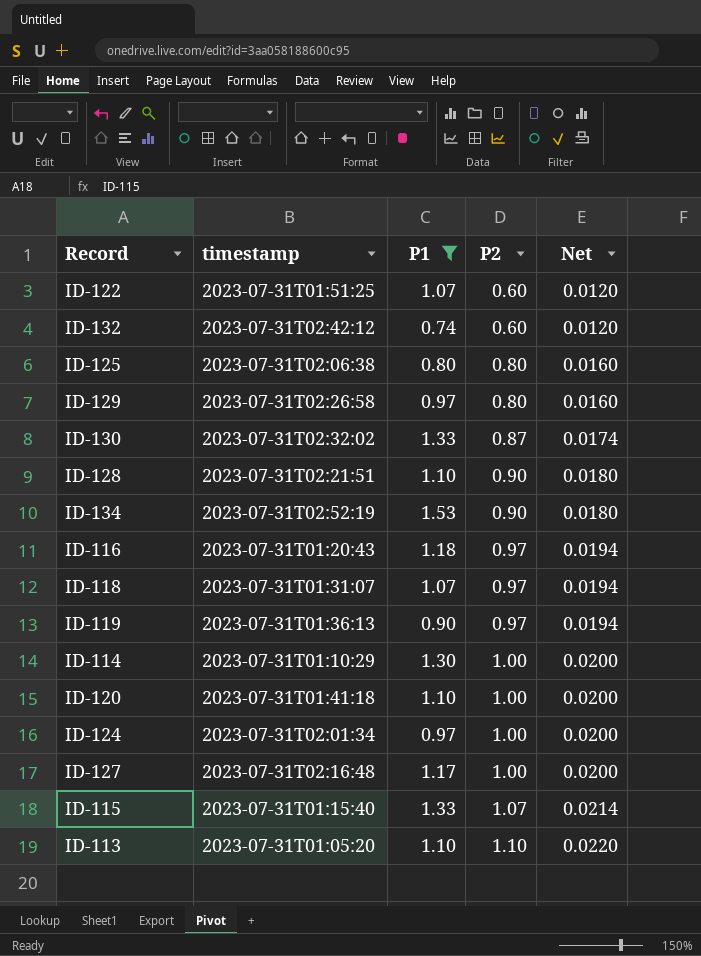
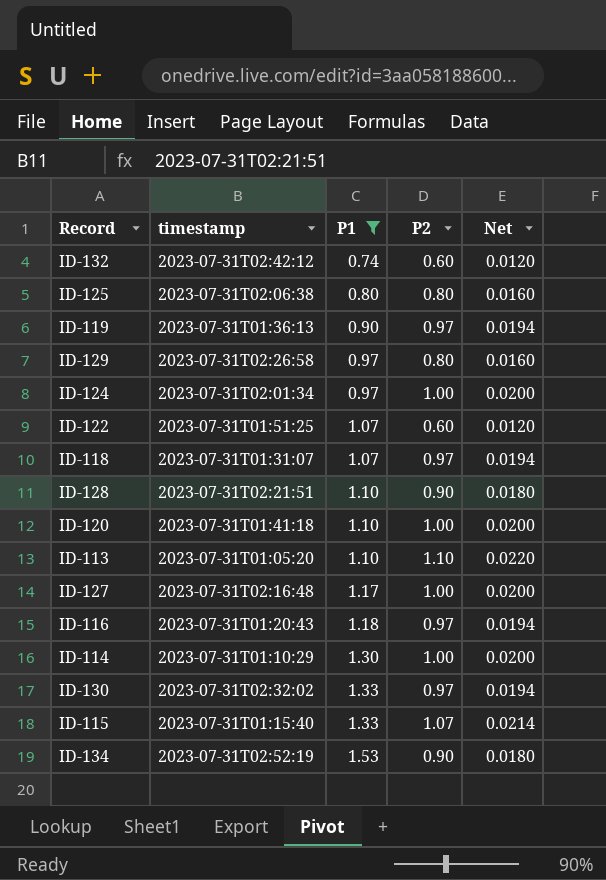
row order: P2 ascending -> P1 ascending
ID-130 | P2: 0.87 -> 0.97
ID-130 | Net: 0.0174 -> 0.0194

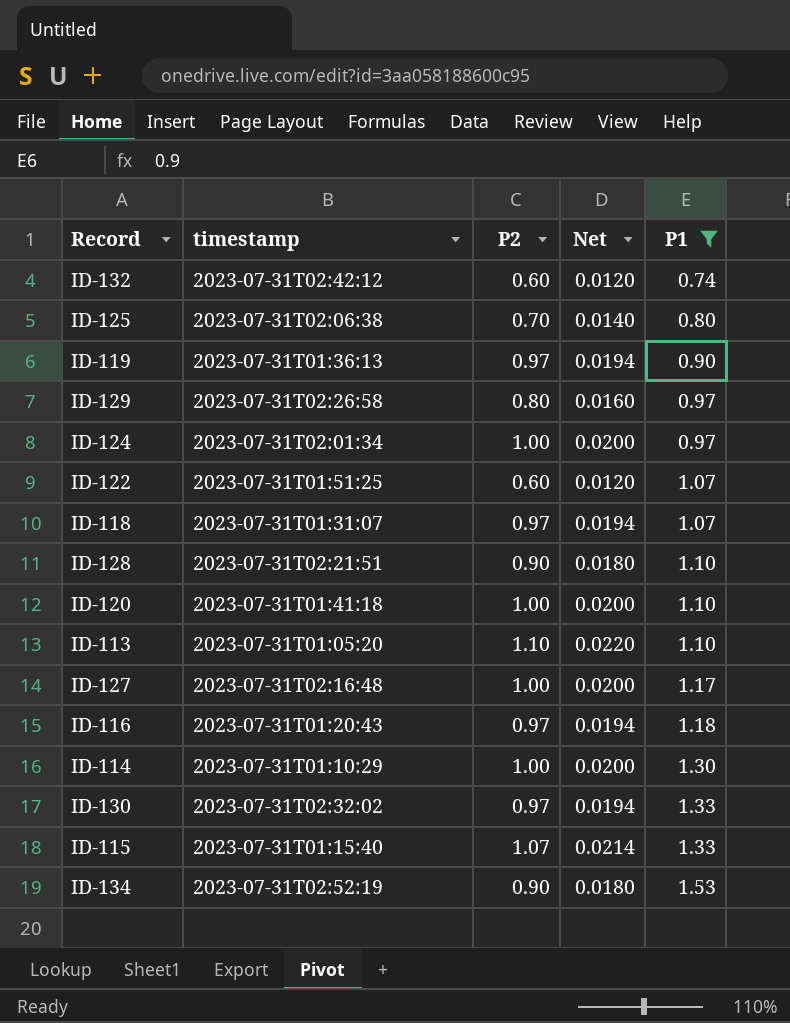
column P1 | position: 3 -> 5
ID-125 | P2: 0.80 -> 0.70
ID-125 | Net: 0.0160 -> 0.0140

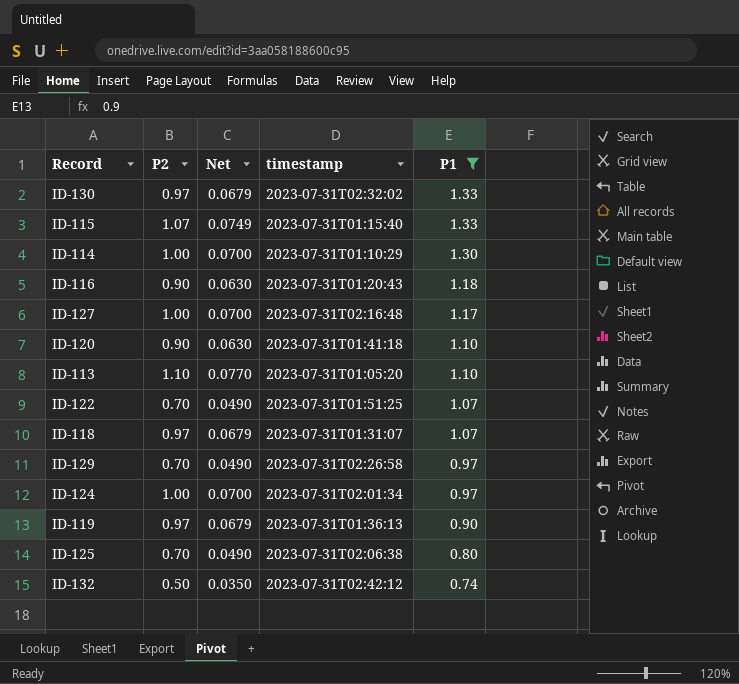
row order: P1 ascending -> P1 descending
column Net | formula: [P2] * 0.02 -> [P2] * 0.07
column timestamp | position: 2 -> 4
row ID-128: 2023-07-31T02:21:51 | 0.90 | 0.0180 | 1.10 -> none
row ID-134: 2023-07-31T02:52:19 | 0.90 | 0.0180 | 1.53 -> none
ID-116 | P2: 0.97 -> 0.90
ID-120 | P2: 1.00 -> 0.90
ID-122 | P2: 0.60 -> 0.70
ID-129 | P2: 0.80 -> 0.70
ID-132 | P2: 0.60 -> 0.50

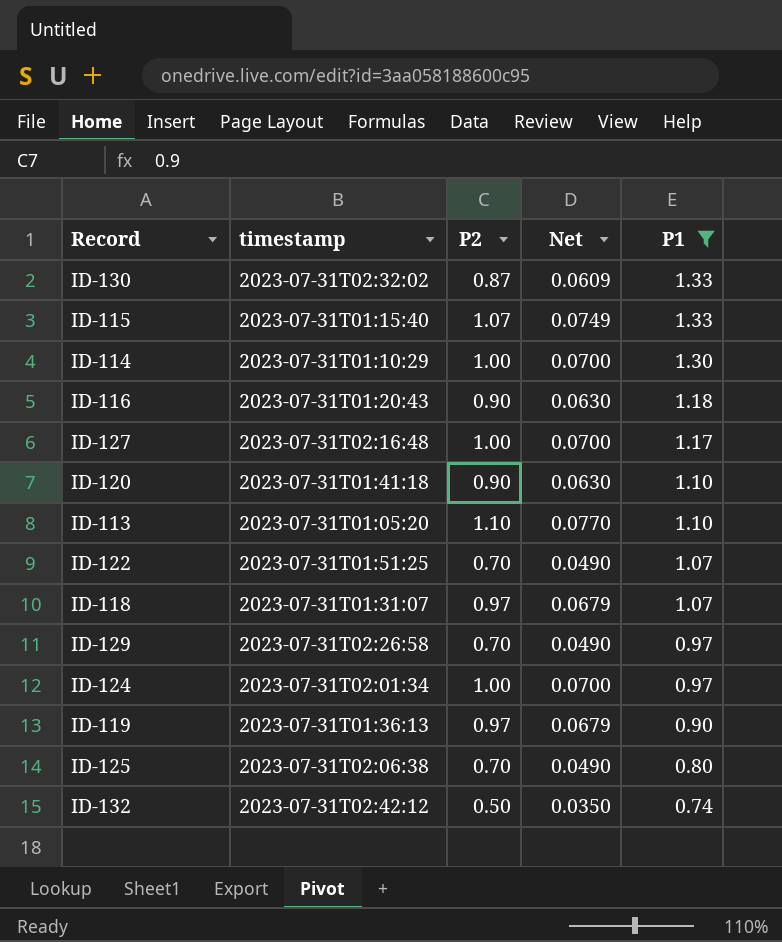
column timestamp | position: 4 -> 2
ID-130 | P2: 0.97 -> 0.87
ID-130 | Net: 0.0679 -> 0.0609

